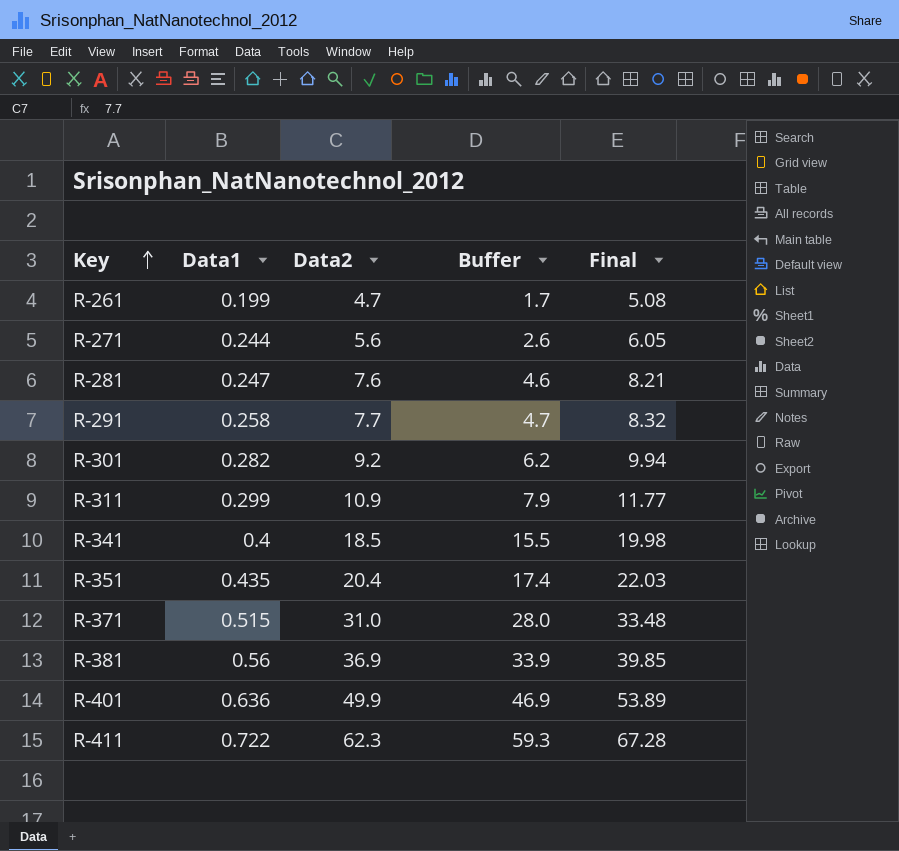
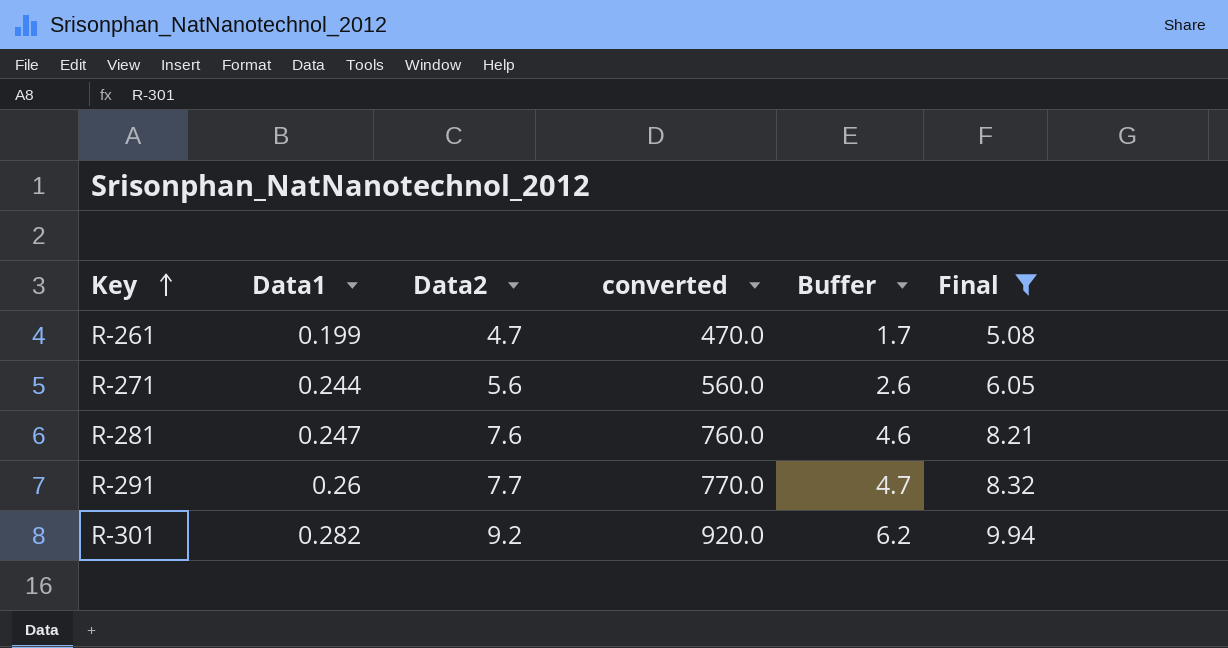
filter: none -> Final <= 9.94
column converted | formula: none -> [Data2] * 100
R-291 | Data1: 0.258 -> 0.26

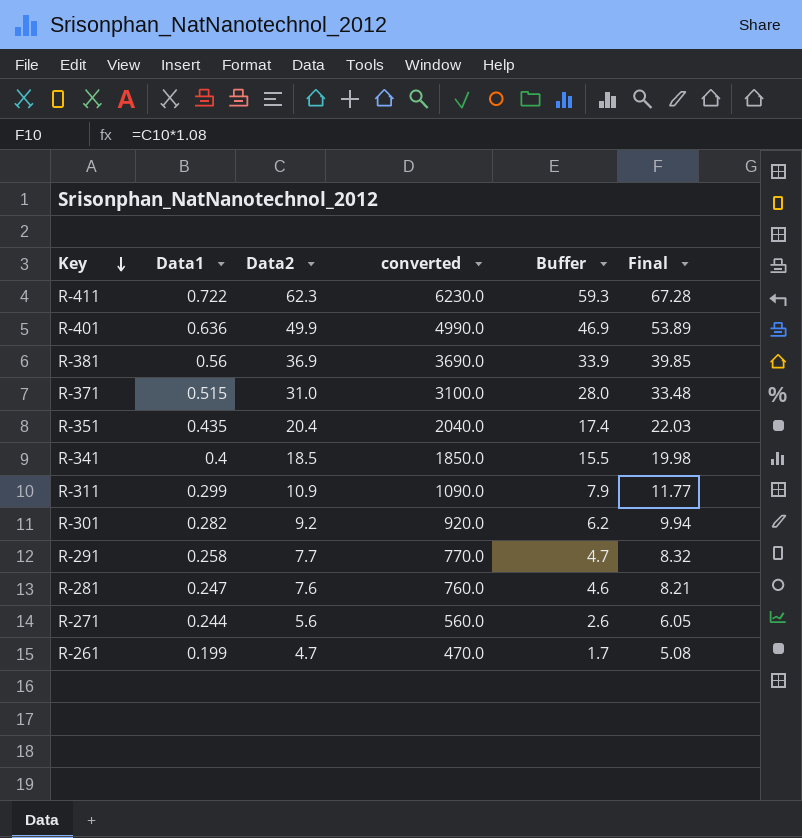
filter: Final <= 9.94 -> none
row order: Key ascending -> Key descending
R-291 | Data1: 0.26 -> 0.258

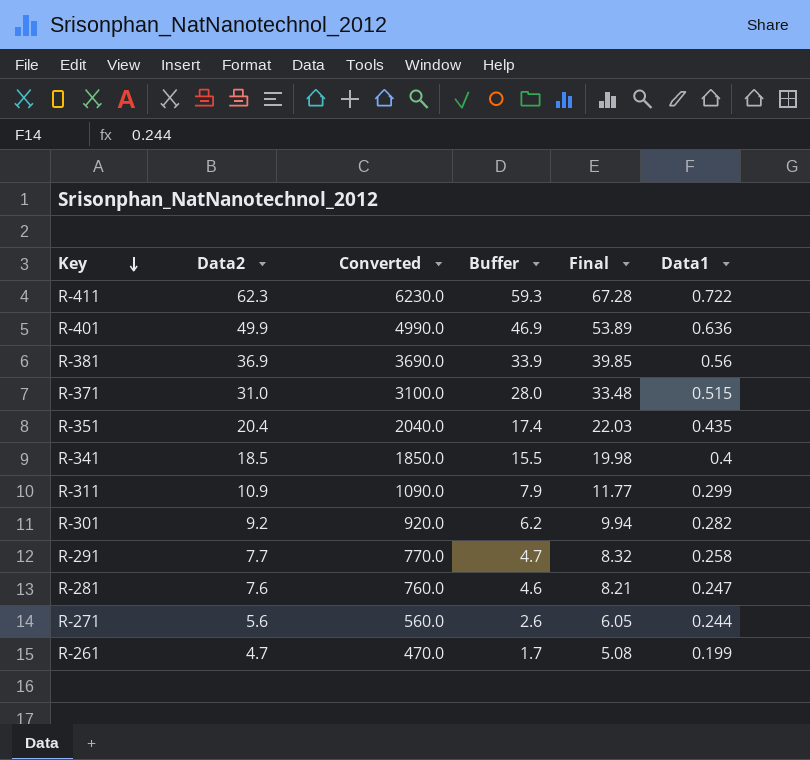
column name: converted -> Converted
column Data1 | position: 2 -> 6

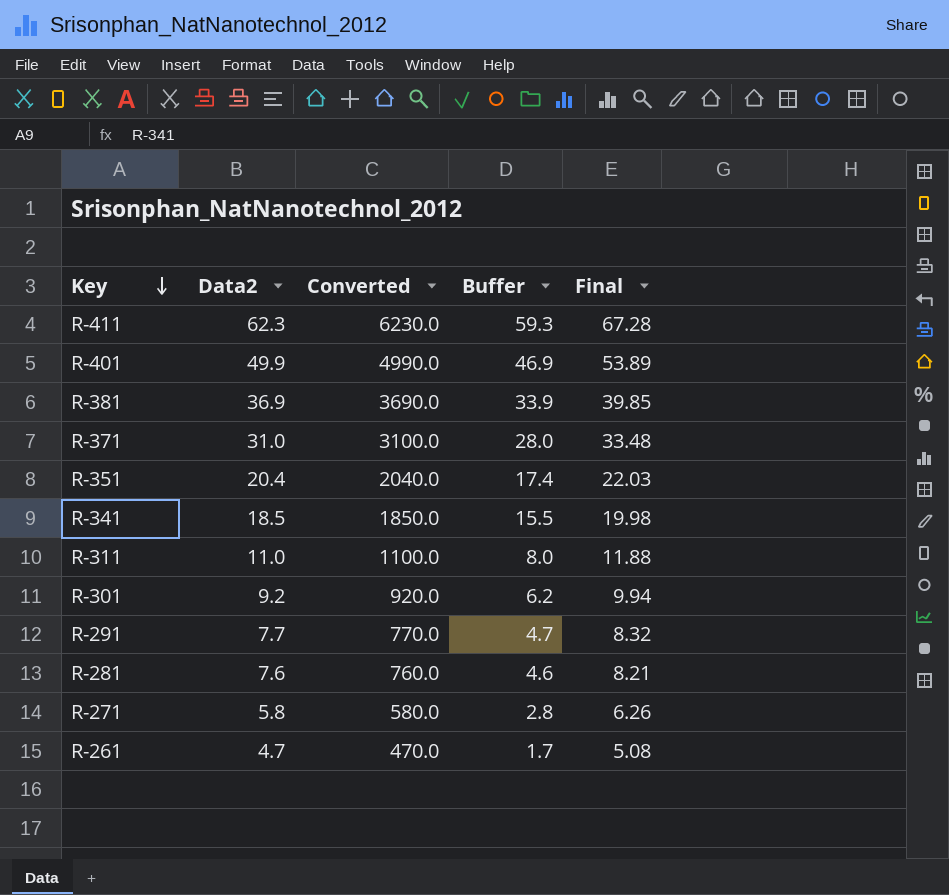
column Data1 | position: 6 -> none
R-311 | Data2: 10.9 -> 11.0
R-311 | Converted: 1090.0 -> 1100.0
R-311 | Buffer: 7.9 -> 8.0
R-311 | Final: 11.77 -> 11.88
R-271 | Data2: 5.6 -> 5.8
R-271 | Converted: 560.0 -> 580.0
R-271 | Buffer: 2.6 -> 2.8
R-271 | Final: 6.05 -> 6.26

